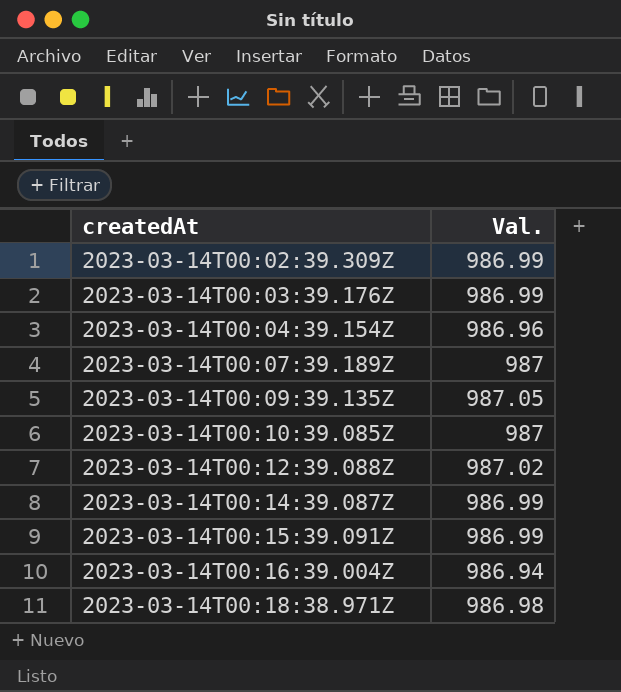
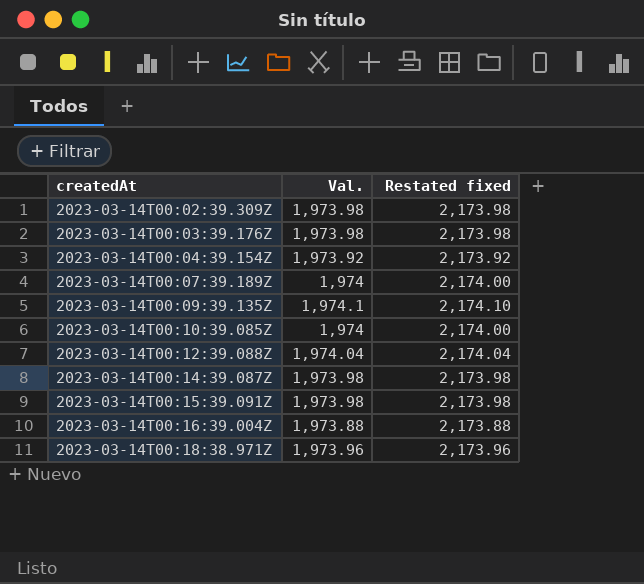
column Restated fixed | formula: none -> [Val.] + 200
2023-03-14T00:02:39.309Z | Val.: 986.99 -> 1,973.98
2023-03-14T00:03:39.176Z | Val.: 986.99 -> 1,973.98
2023-03-14T00:04:39.154Z | Val.: 986.96 -> 1,973.92
2023-03-14T00:07:39.189Z | Val.: 987 -> 1,974
2023-03-14T00:09:39.135Z | Val.: 987.05 -> 1,974.1
2023-03-14T00:10:39.085Z | Val.: 987 -> 1,974
2023-03-14T00:12:39.088Z | Val.: 987.02 -> 1,974.04
2023-03-14T00:14:39.087Z | Val.: 986.99 -> 1,973.98
2023-03-14T00:15:39.091Z | Val.: 986.99 -> 1,973.98
2023-03-14T00:16:39.004Z | Val.: 986.94 -> 1,973.88
2023-03-14T00:18:38.971Z | Val.: 986.98 -> 1,973.96

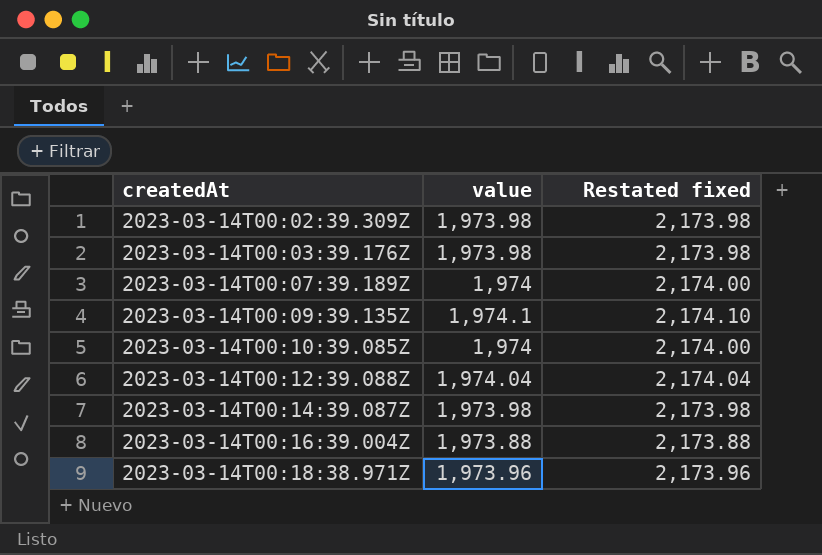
column name: Val. -> value
row 2023-03-14T00:04:39.154Z: 1,973.92 | 2,173.92 -> none
row 2023-03-14T00:15:39.091Z: 1,973.98 | 2,173.98 -> none

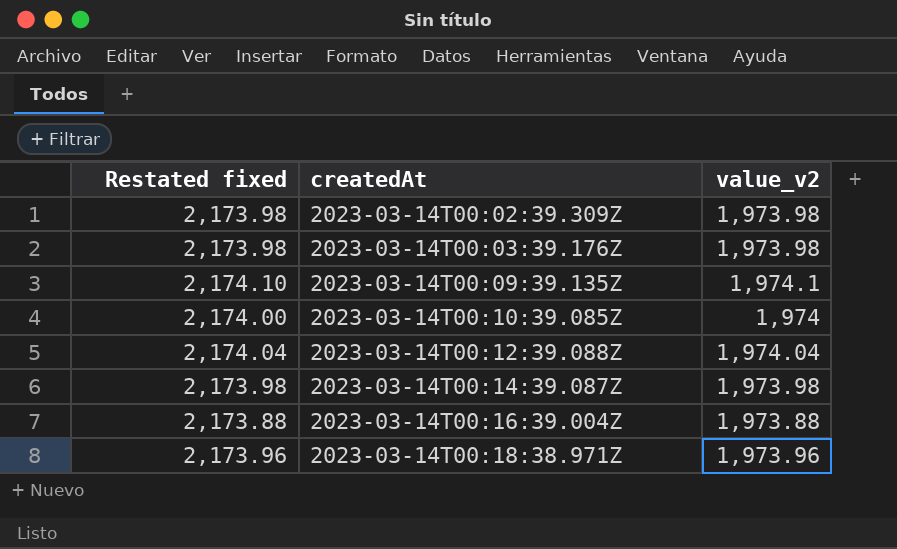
column Restated fixed | position: 3 -> 1
column name: value -> value_v2
row 2023-03-14T00:07:39.189Z: 1,974 | 2,174.00 -> none

